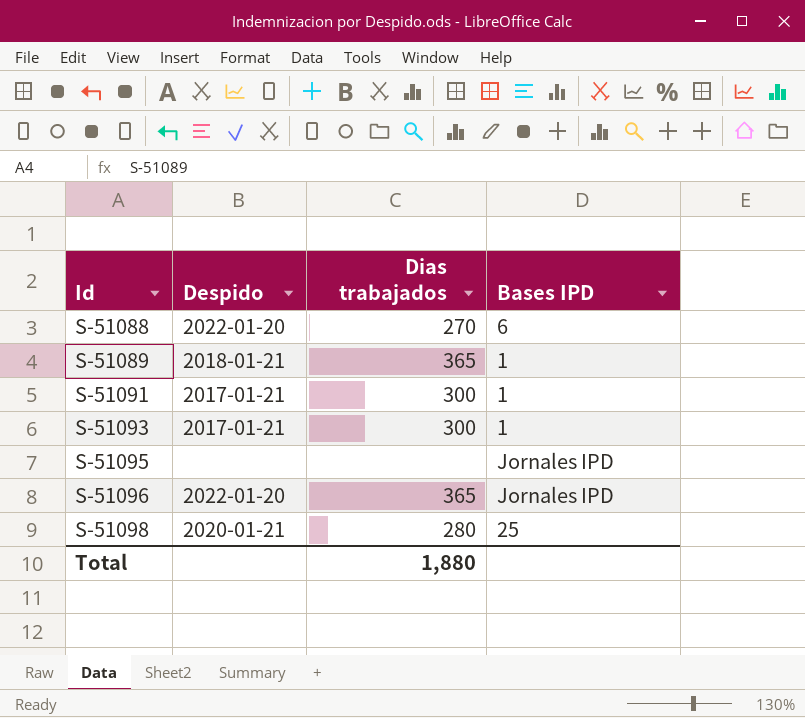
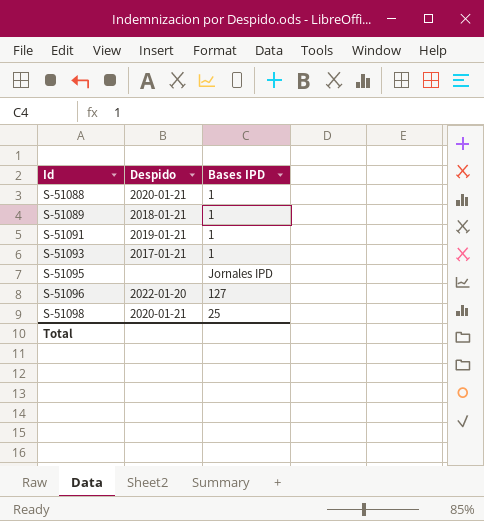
column Dias trabajados | position: 3 -> none
S-51088 | Despido: 2022-01-20 -> 2020-01-21
S-51088 | Bases IPD: 6 -> 1
S-51091 | Despido: 2017-01-21 -> 2019-01-21
S-51096 | Bases IPD: Jornales IPD -> 127

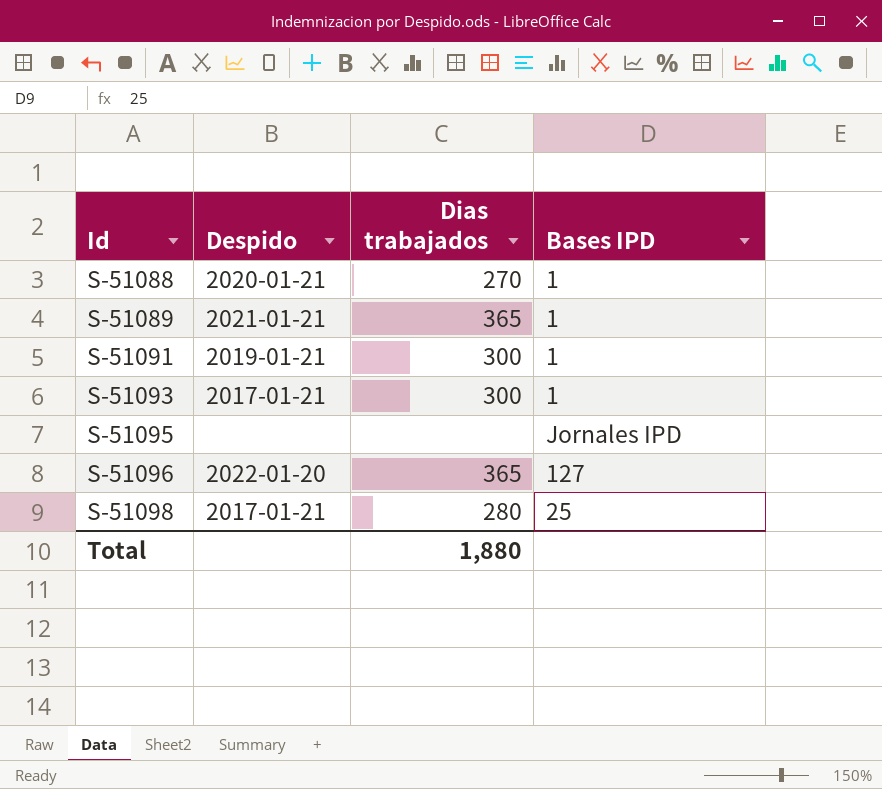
column Dias trabajados | position: none -> 3
S-51089 | Despido: 2018-01-21 -> 2021-01-21
S-51098 | Despido: 2020-01-21 -> 2017-01-21

